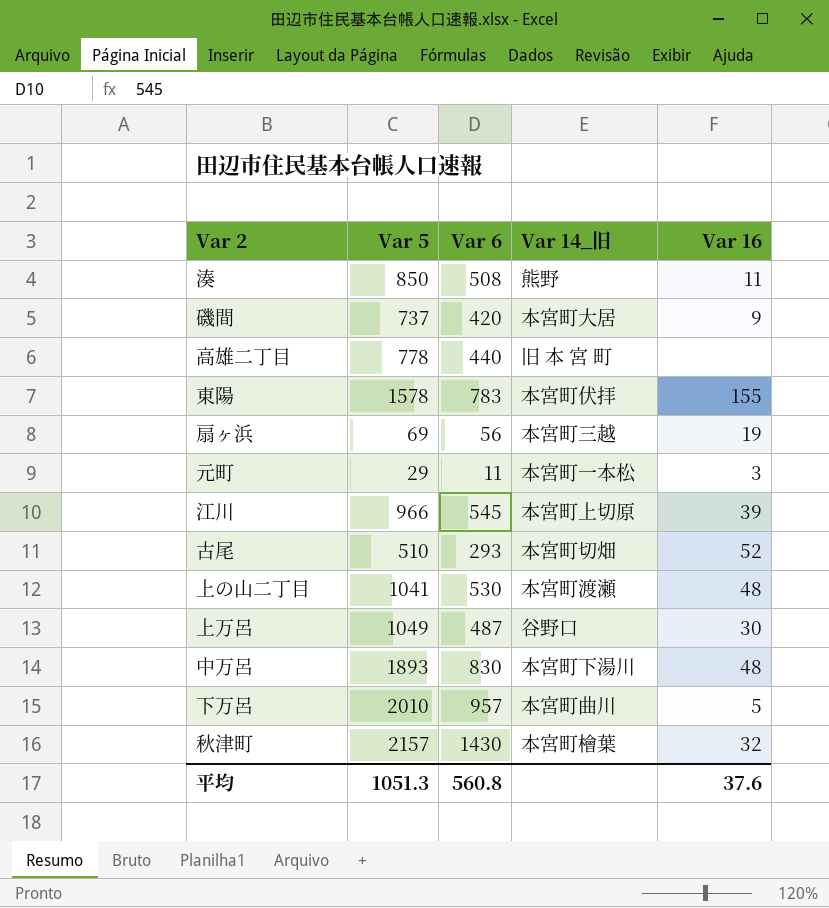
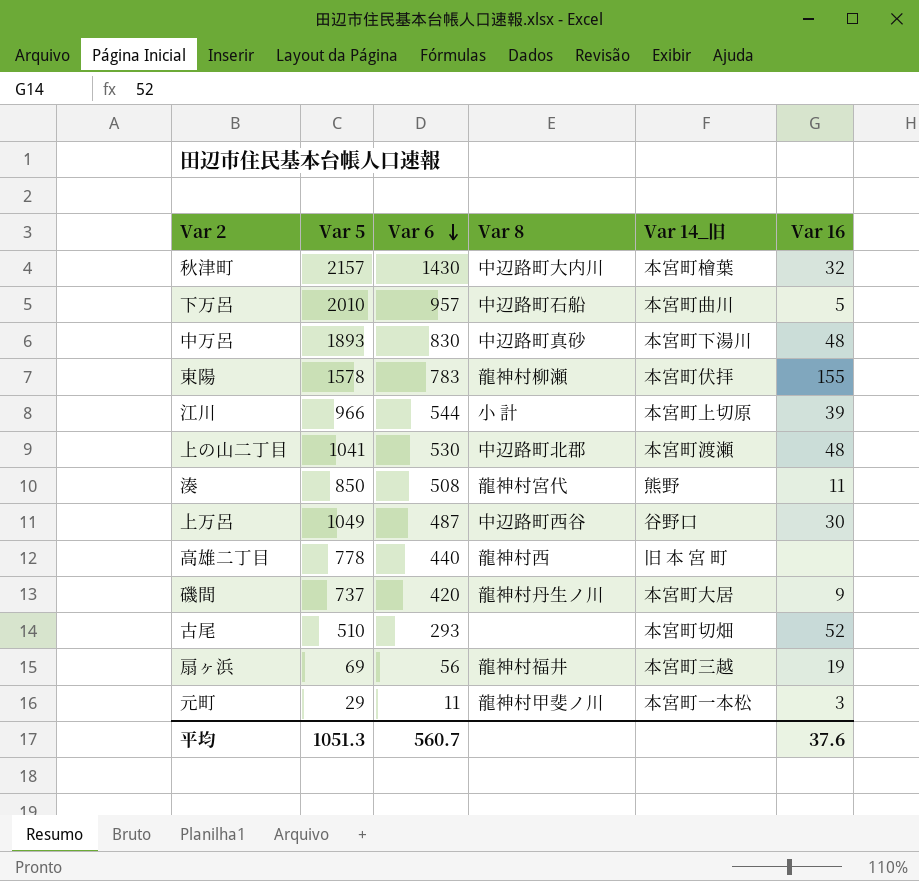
row order: none -> Var 6 descending
column Var 8 | position: none -> 4
江川 | Var 6: 545 -> 544
平均 | Var 6: 560.8 -> 560.7

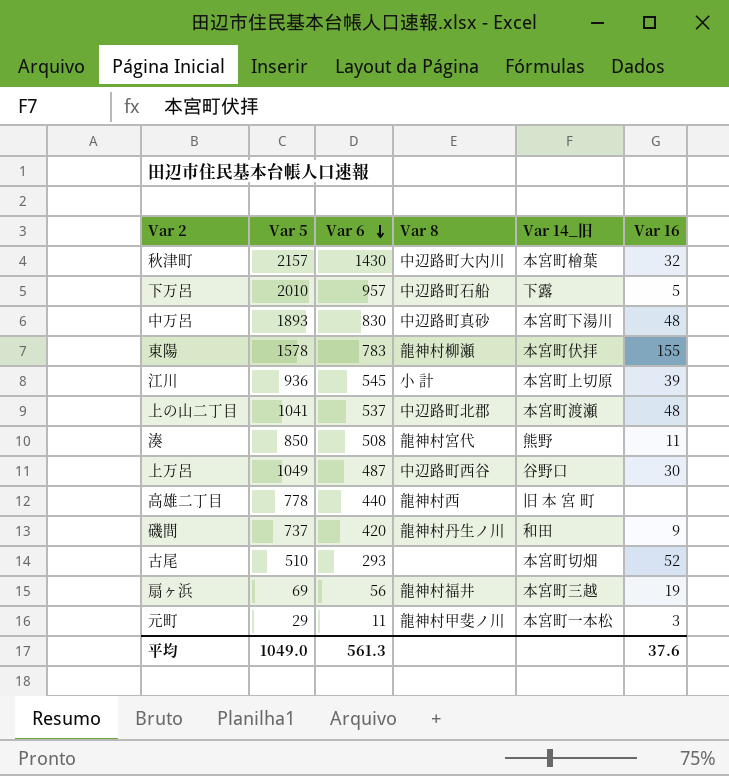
下万呂 | Var 14_旧: 本宮町曲川 -> 下露
江川 | Var 5: 966 -> 936
江川 | Var 6: 544 -> 545
上の山二丁目 | Var 6: 530 -> 537
磯間 | Var 14_旧: 本宮町大居 -> 和田
平均 | Var 5: 1051.3 -> 1049.0
平均 | Var 6: 560.7 -> 561.3

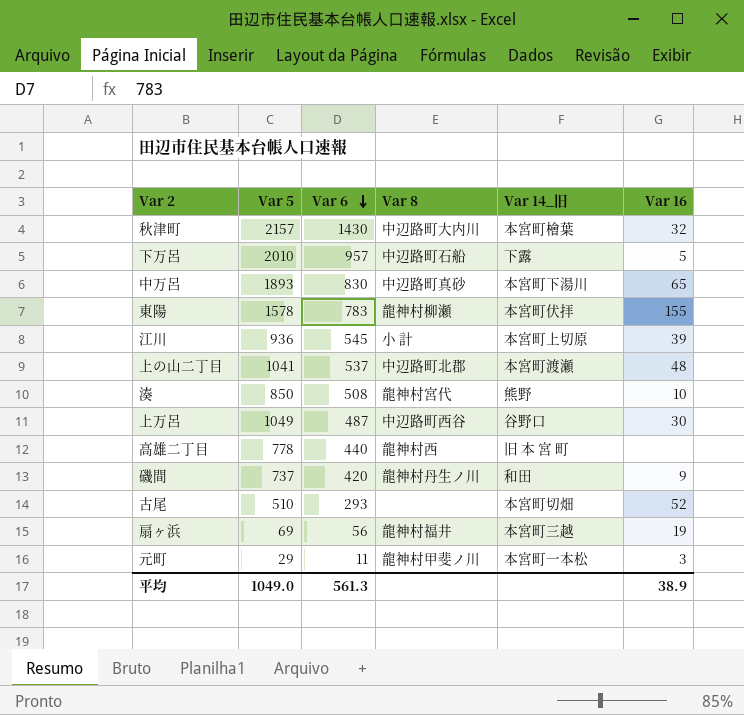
中万呂 | Var 16: 48 -> 65
湊 | Var 16: 11 -> 10
平均 | Var 16: 37.6 -> 38.9

